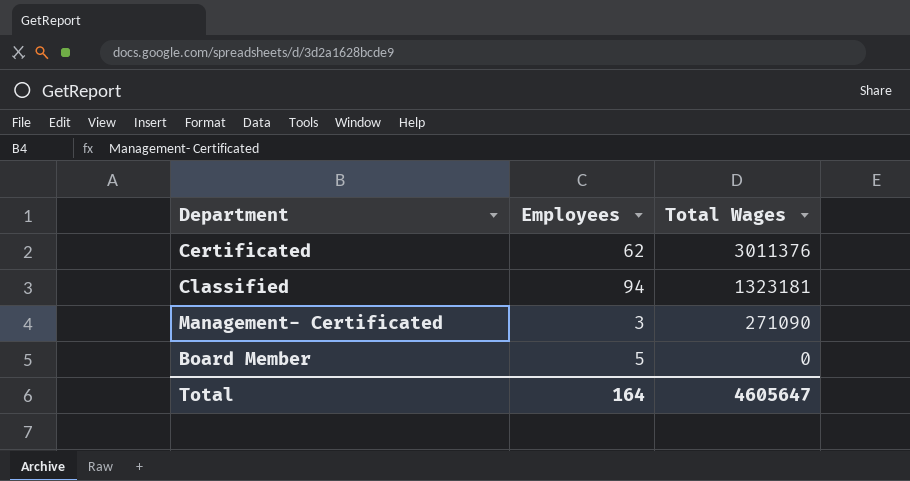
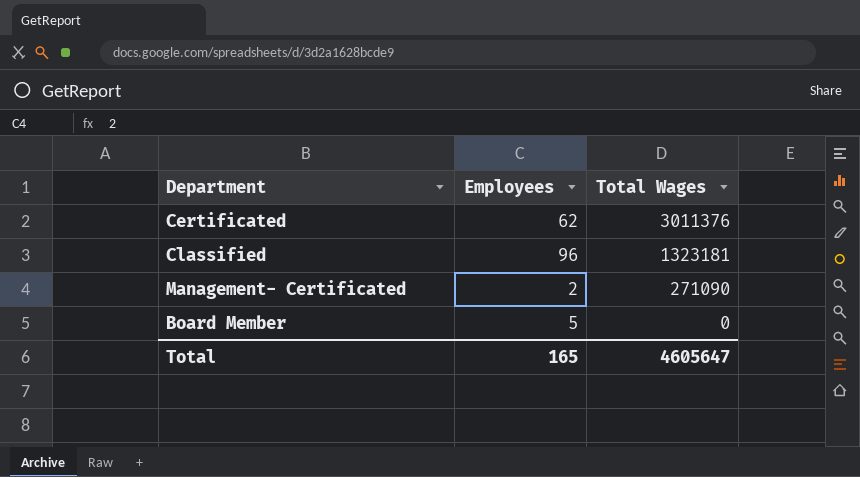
Classified | Employees: 94 -> 96
Management- Certificated | Employees: 3 -> 2
Total | Employees: 164 -> 165

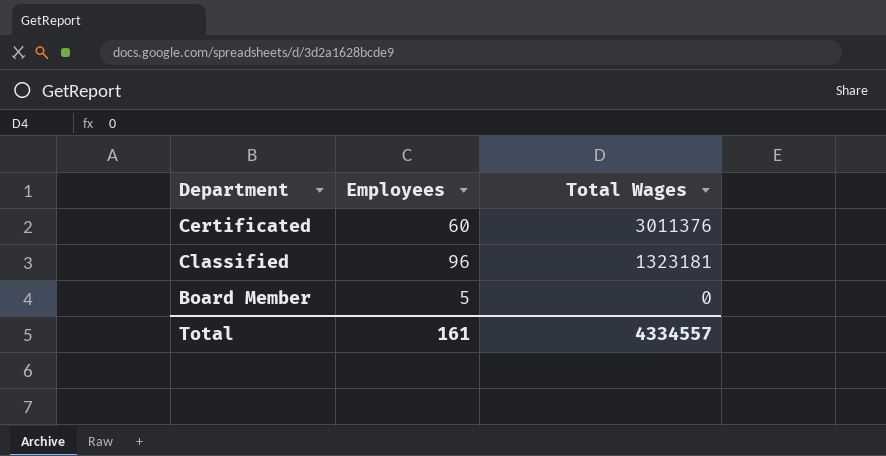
row Management- Certificated: 2 | 271090 -> none
Certificated | Employees: 62 -> 60
Total | Employees: 165 -> 161
Total | Total Wages: 4605647 -> 4334557

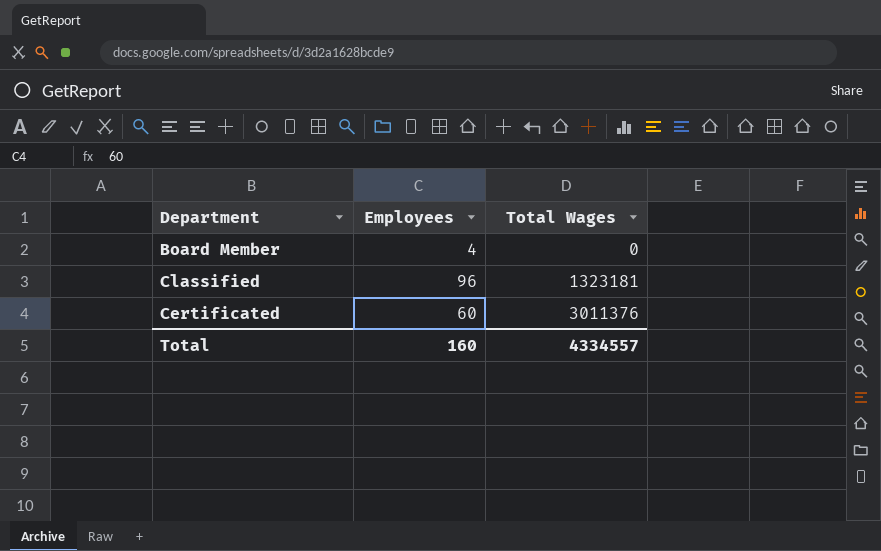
row order: Total Wages descending -> Total Wages ascending
Board Member | Employees: 5 -> 4
Total | Employees: 161 -> 160

